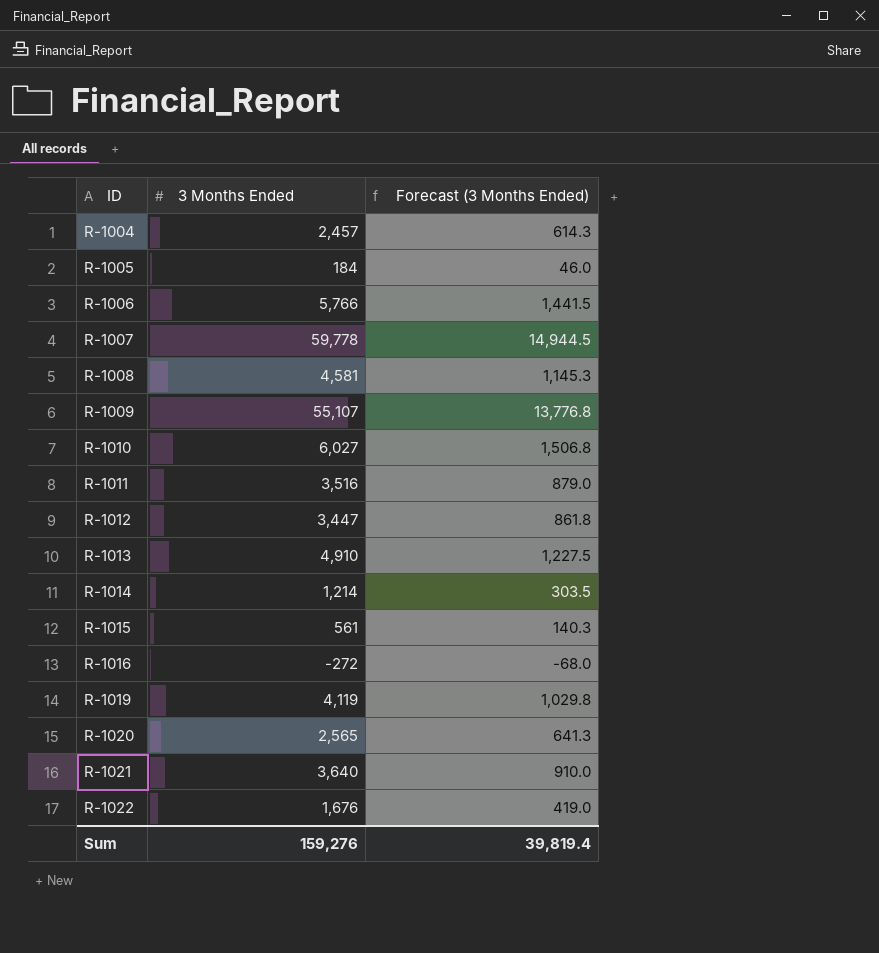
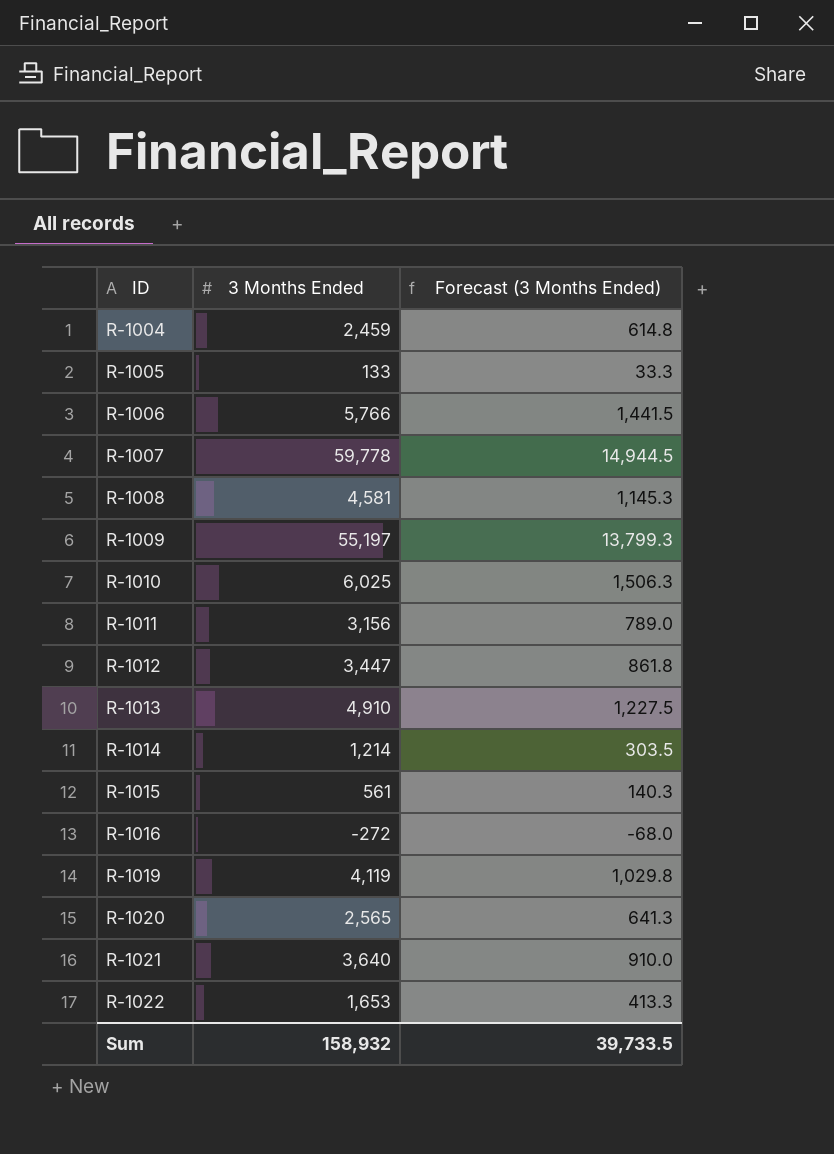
R-1004 | 3 Months Ended: 2,457 -> 2,459
R-1004 | Forecast (3 Months Ended): 614.3 -> 614.8
R-1005 | 3 Months Ended: 184 -> 133
R-1005 | Forecast (3 Months Ended): 46.0 -> 33.3
R-1009 | 3 Months Ended: 55,107 -> 55,197
R-1009 | Forecast (3 Months Ended): 13,776.8 -> 13,799.3
R-1010 | 3 Months Ended: 6,027 -> 6,025
R-1010 | Forecast (3 Months Ended): 1,506.8 -> 1,506.3
R-1011 | 3 Months Ended: 3,516 -> 3,156
R-1011 | Forecast (3 Months Ended): 879.0 -> 789.0
R-1022 | 3 Months Ended: 1,676 -> 1,653
R-1022 | Forecast (3 Months Ended): 419.0 -> 413.3
Sum | 3 Months Ended: 159,276 -> 158,932
Sum | Forecast (3 Months Ended): 39,819.4 -> 39,733.5

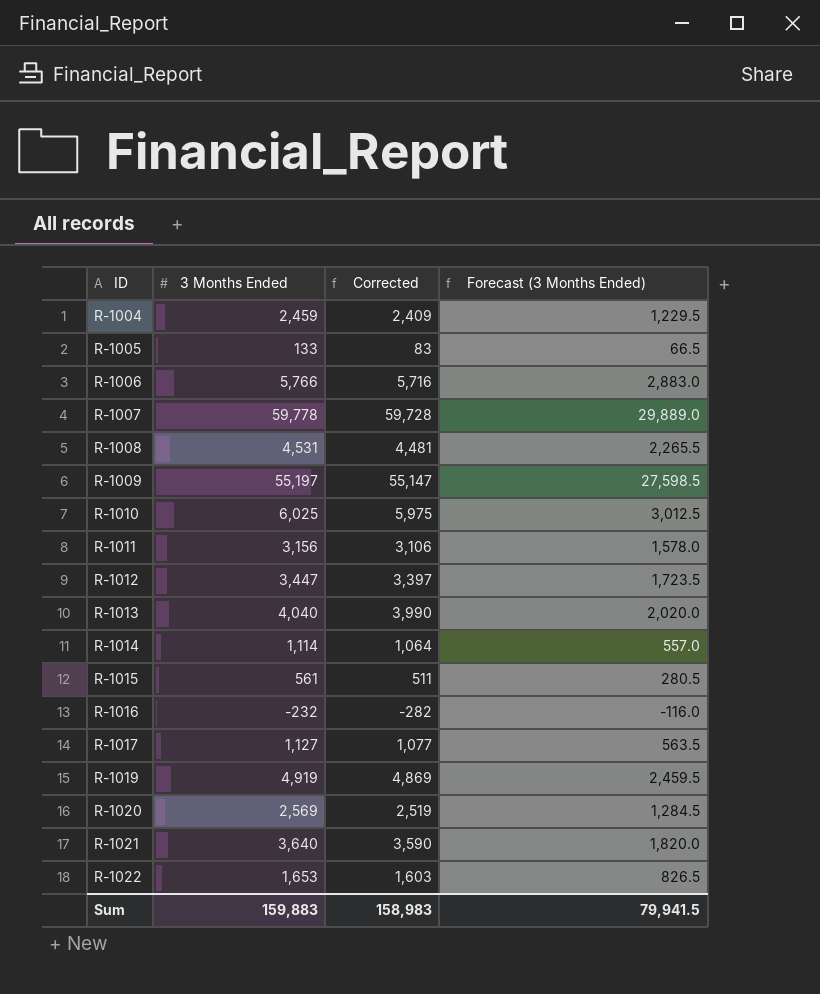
column Corrected | formula: none -> [3 Months Ended] - 50
column Forecast (3 Months Ended) | formula: [3 Months Ended] * 0.25 -> [3 Months Ended] * 0.5
R-1008 | 3 Months Ended: 4,581 -> 4,531
R-1013 | 3 Months Ended: 4,910 -> 4,040
R-1014 | 3 Months Ended: 1,214 -> 1,114
R-1016 | 3 Months Ended: -272 -> -232
row R-1017: none -> 1,127 | 1,077 | 563.5
R-1019 | 3 Months Ended: 4,119 -> 4,919
R-1020 | 3 Months Ended: 2,565 -> 2,569
Sum | 3 Months Ended: 158,932 -> 159,883
Sum | Forecast (3 Months Ended): 39,733.5 -> 79,941.5

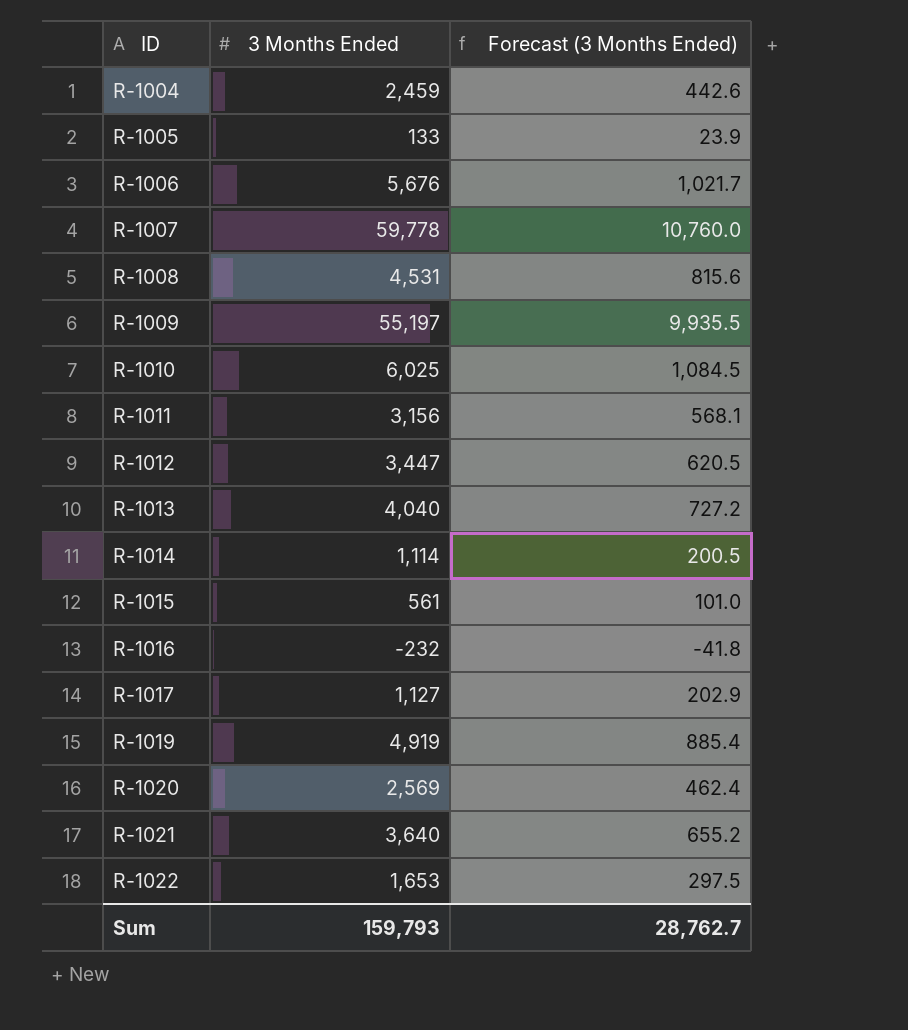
column Corrected | formula: [3 Months Ended] - 50 -> none
column Forecast (3 Months Ended) | formula: [3 Months Ended] * 0.5 -> [3 Months Ended] * 0.18
R-1006 | 3 Months Ended: 5,766 -> 5,676
Sum | 3 Months Ended: 159,883 -> 159,793
Sum | Forecast (3 Months Ended): 79,941.5 -> 28,762.7

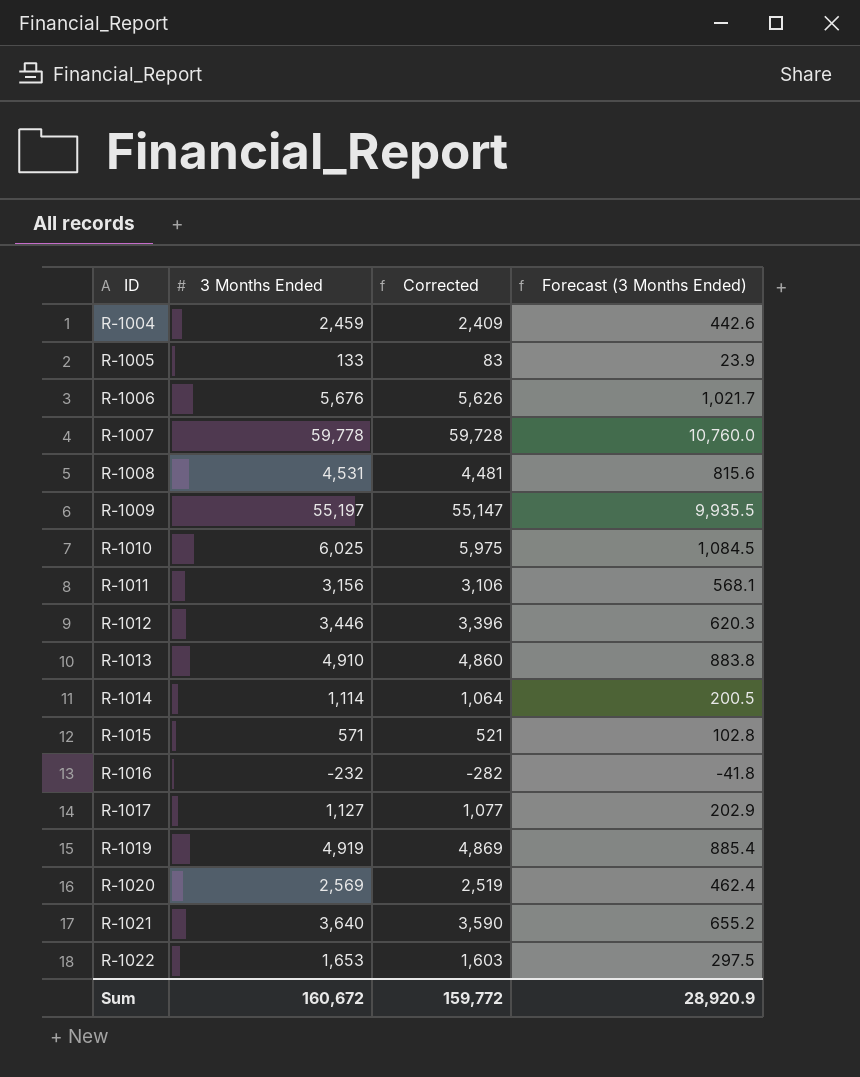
column Corrected | formula: none -> [3 Months Ended] - 50
R-1012 | 3 Months Ended: 3,447 -> 3,446
R-1012 | Forecast (3 Months Ended): 620.5 -> 620.3
R-1013 | 3 Months Ended: 4,040 -> 4,910
R-1013 | Forecast (3 Months Ended): 727.2 -> 883.8
R-1015 | 3 Months Ended: 561 -> 571
R-1015 | Forecast (3 Months Ended): 101.0 -> 102.8
Sum | 3 Months Ended: 159,793 -> 160,672
Sum | Forecast (3 Months Ended): 28,762.7 -> 28,920.9

